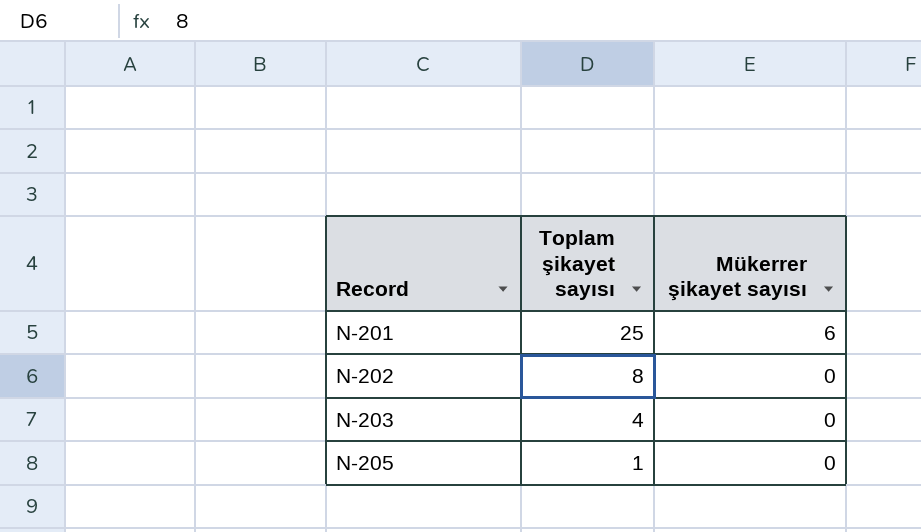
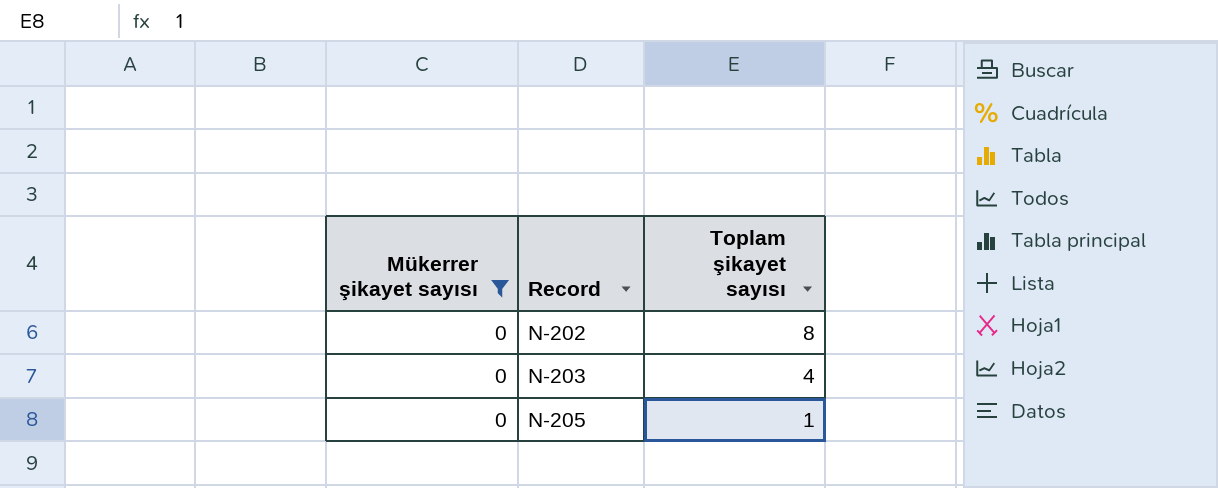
filter: none -> Mükerrer şikayet sayısı = 0
column Mükerrer şikayet sayısı | position: 3 -> 1

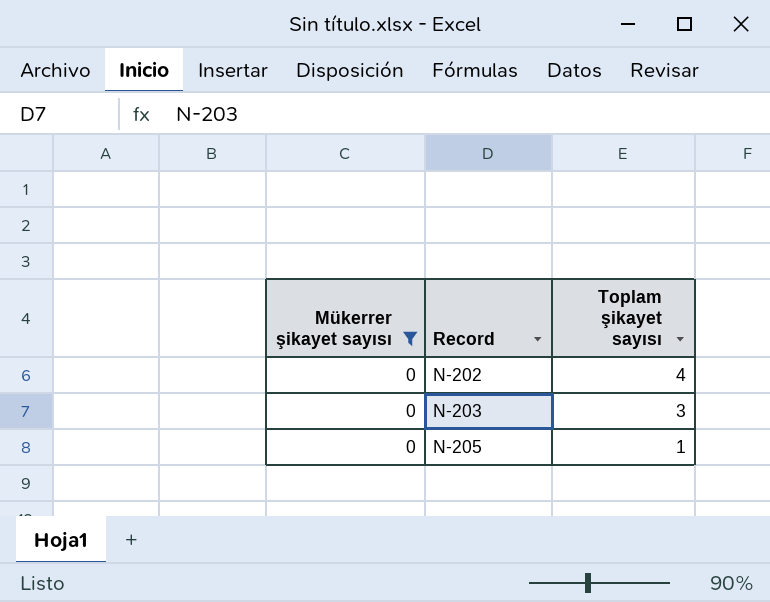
N-202 | Toplam şikayet sayısı: 8 -> 4
N-203 | Toplam şikayet sayısı: 4 -> 3

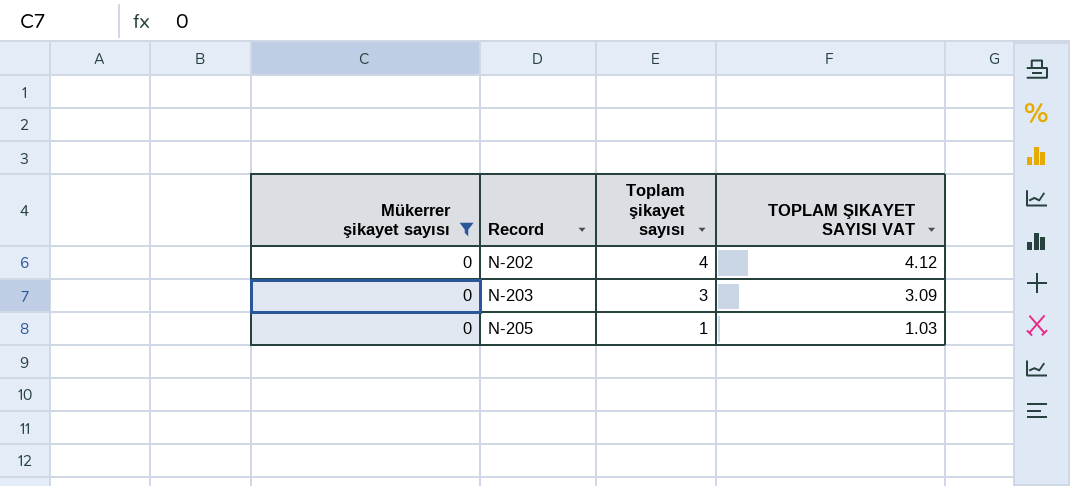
column TOPLAM ŞIKAYET SAYISI VAT | formula: none -> [Toplam şikayet sayısı] * 1.03

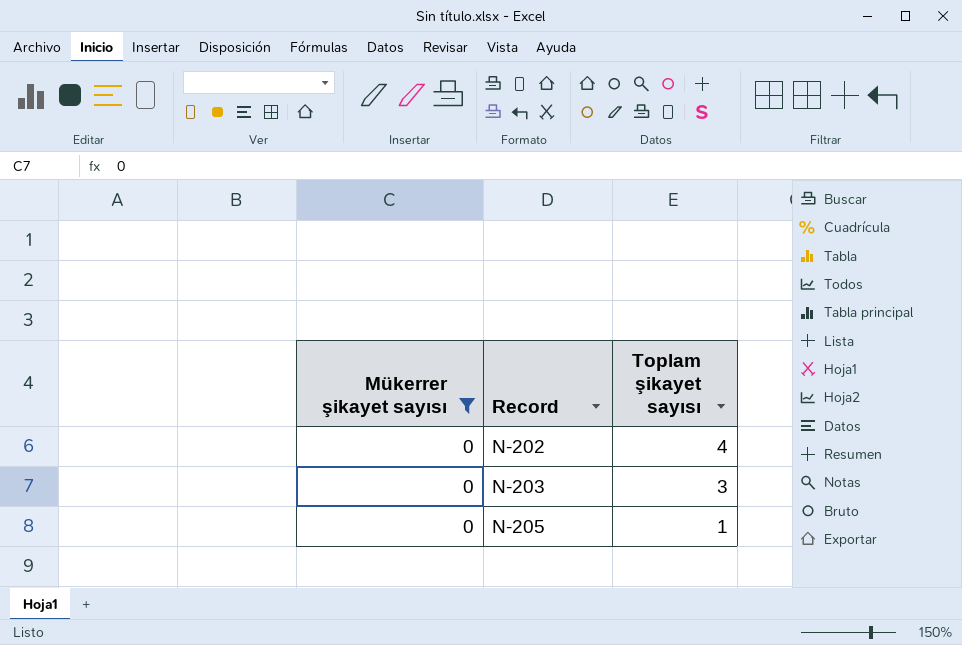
column TOPLAM ŞIKAYET SAYISI VAT | formula: [Toplam şikayet sayısı] * 1.03 -> none

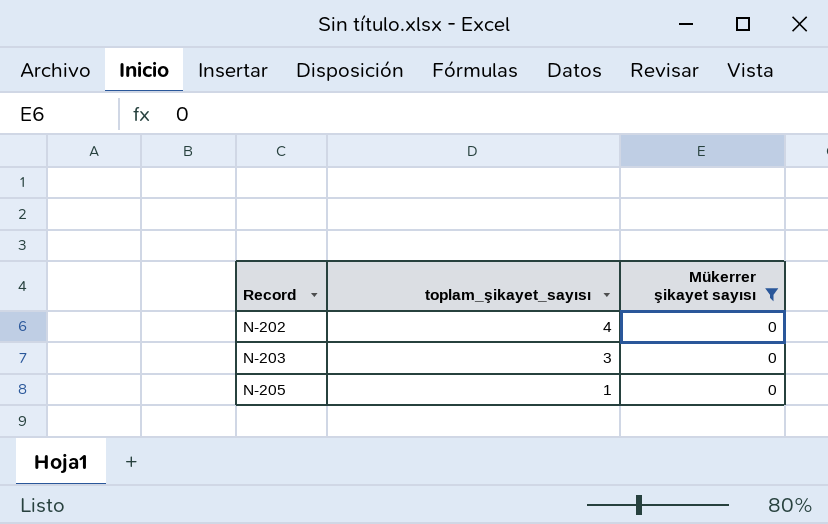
column name: Toplam şikayet sayısı -> toplam_şikayet_sayısı
column Mükerrer şikayet sayısı | position: 1 -> 3

